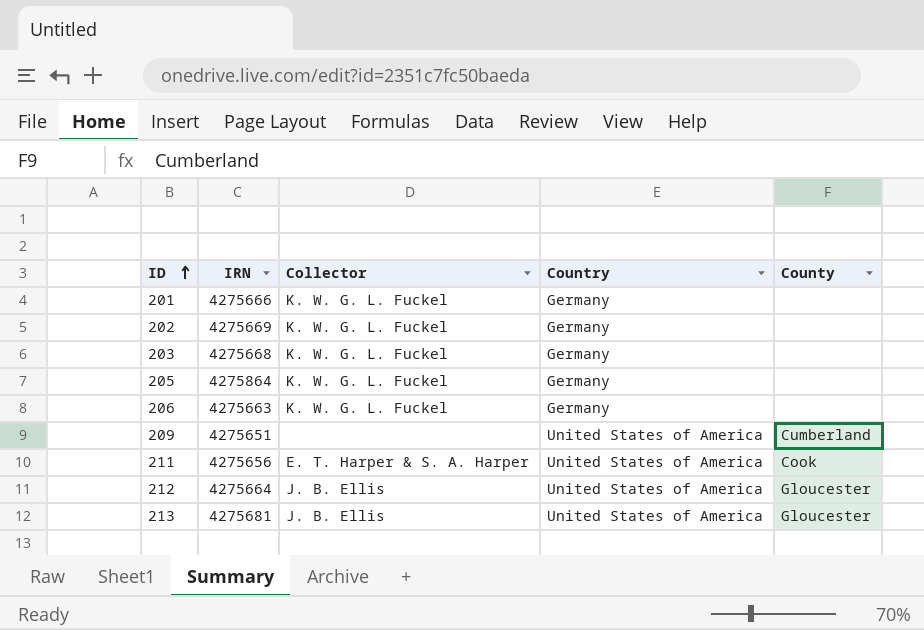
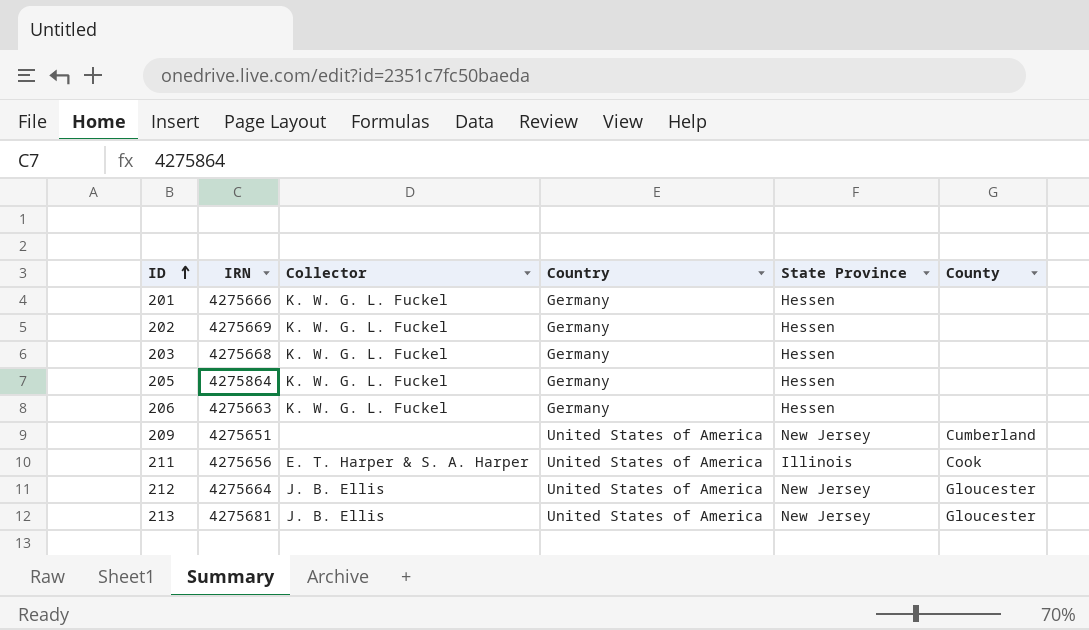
column State Province | position: none -> 5

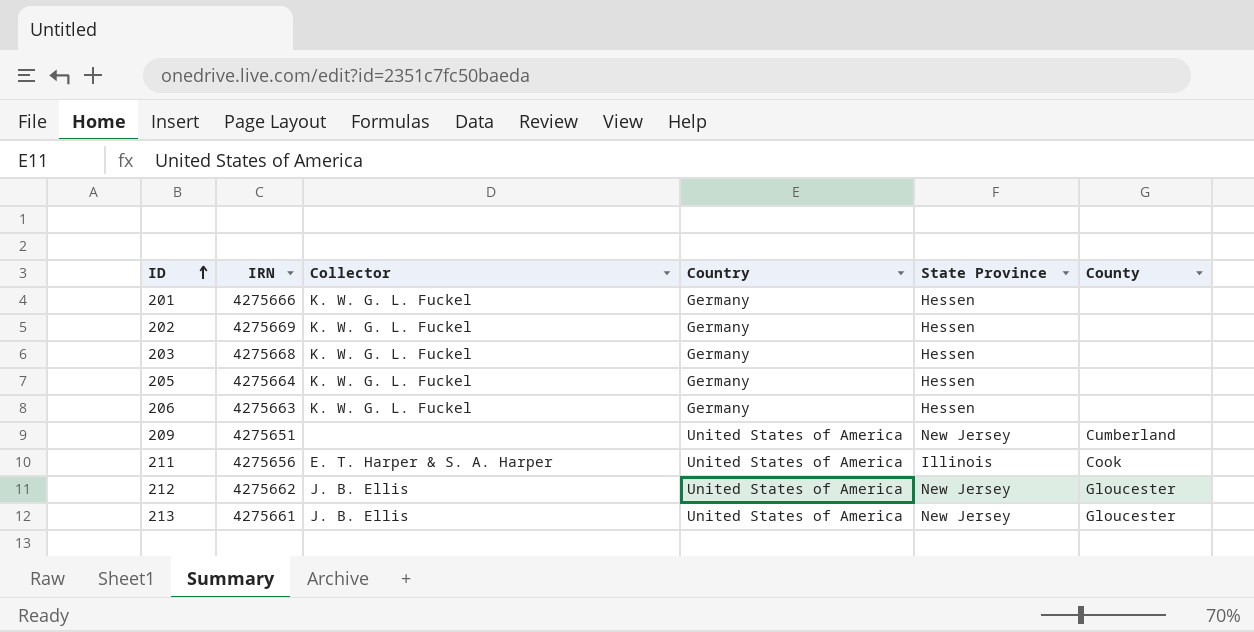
205 | IRN: 4275864 -> 4275664
212 | IRN: 4275664 -> 4275662
213 | IRN: 4275681 -> 4275661

